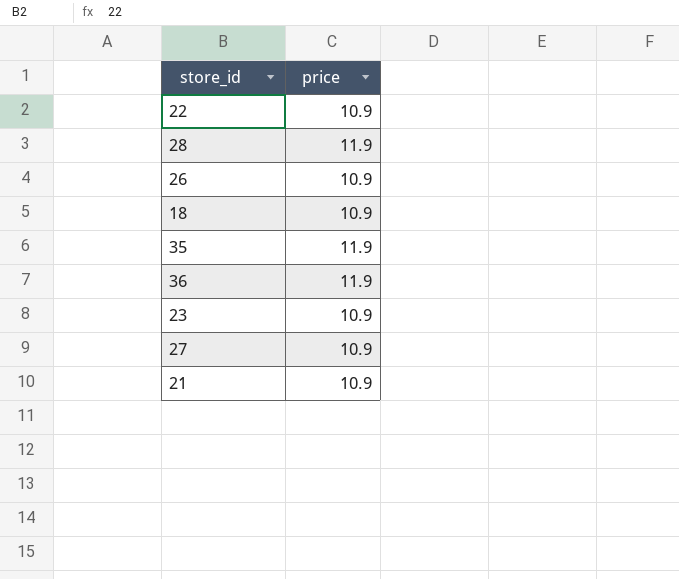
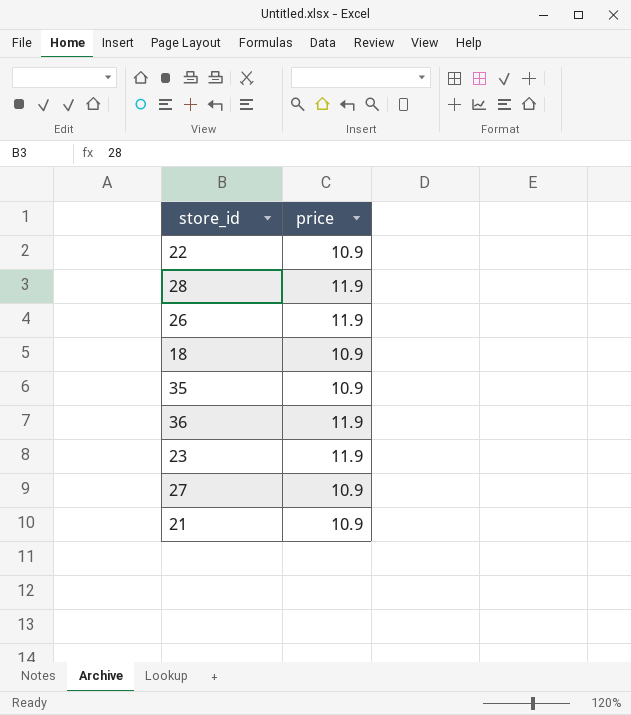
26 | price: 10.9 -> 11.9
35 | price: 11.9 -> 10.9
23 | price: 10.9 -> 11.9

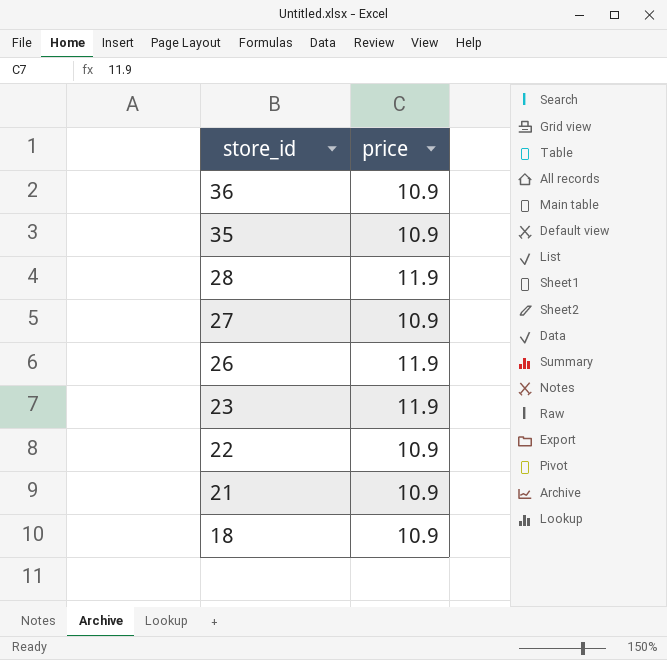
row order: none -> store_id descending
36 | price: 11.9 -> 10.9

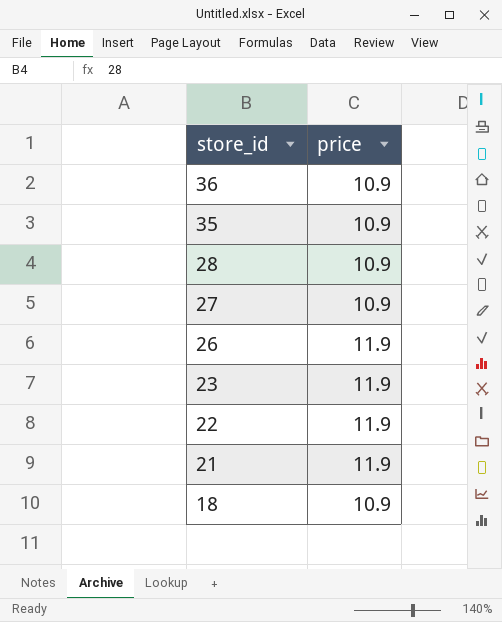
28 | price: 11.9 -> 10.9
22 | price: 10.9 -> 11.9
21 | price: 10.9 -> 11.9

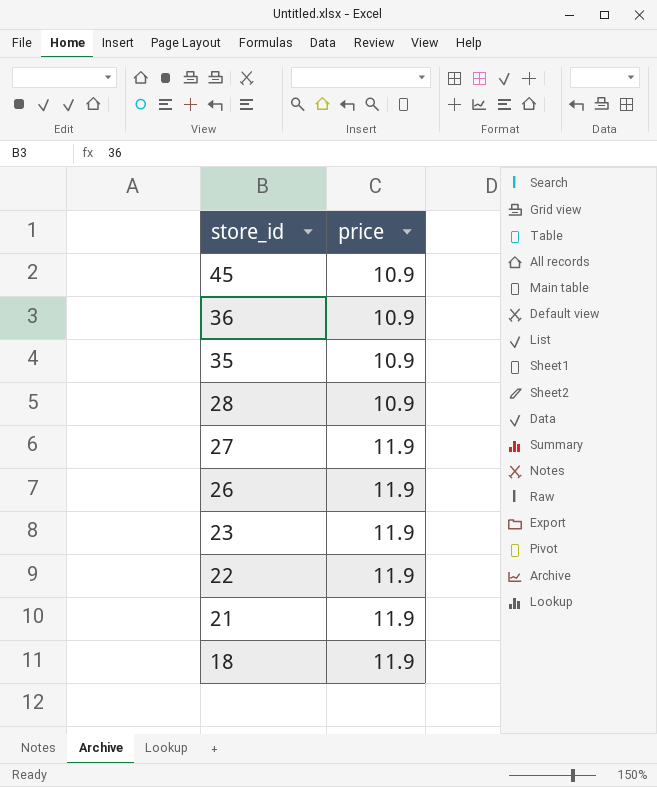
row 45: none -> 10.9
27 | price: 10.9 -> 11.9
18 | price: 10.9 -> 11.9

